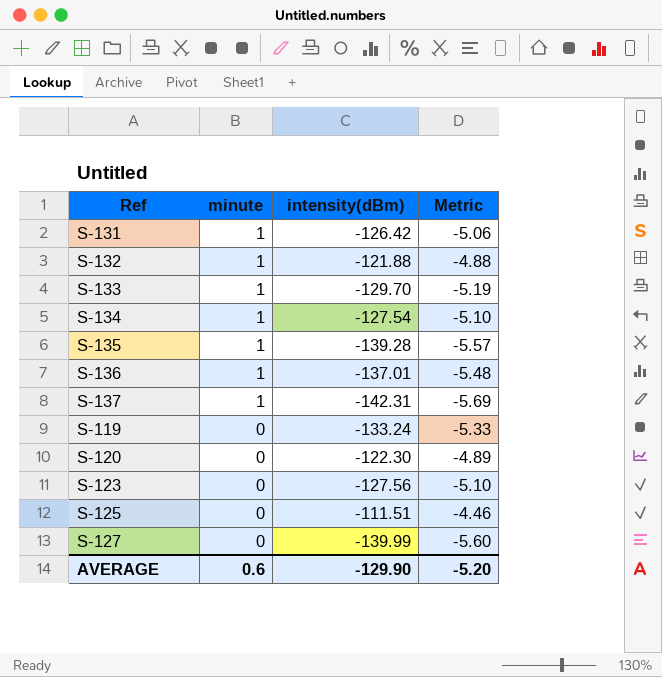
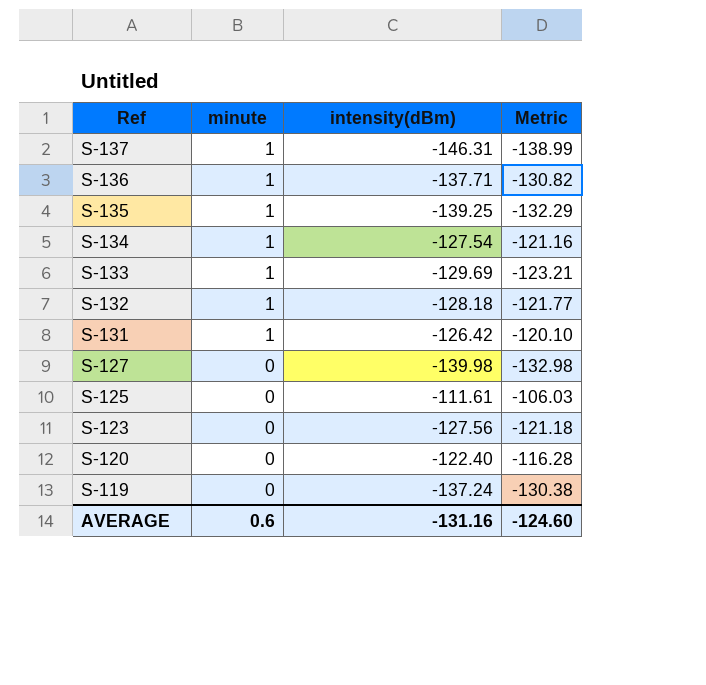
row order: minute descending -> Ref descending
column Metric | formula: [intensity(dBm)] * 0.04 -> [intensity(dBm)] * 0.95
S-137 | intensity(dBm): -142.31 -> -146.31
S-136 | intensity(dBm): -137.01 -> -137.71
S-135 | intensity(dBm): -139.28 -> -139.25
S-133 | intensity(dBm): -129.70 -> -129.69
S-132 | intensity(dBm): -121.88 -> -128.18
S-127 | intensity(dBm): -139.99 -> -139.98
S-125 | intensity(dBm): -111.51 -> -111.61
S-120 | intensity(dBm): -122.30 -> -122.40
S-119 | intensity(dBm): -133.24 -> -137.24
AVERAGE | intensity(dBm): -129.90 -> -131.16
AVERAGE | Metric: -5.20 -> -124.60

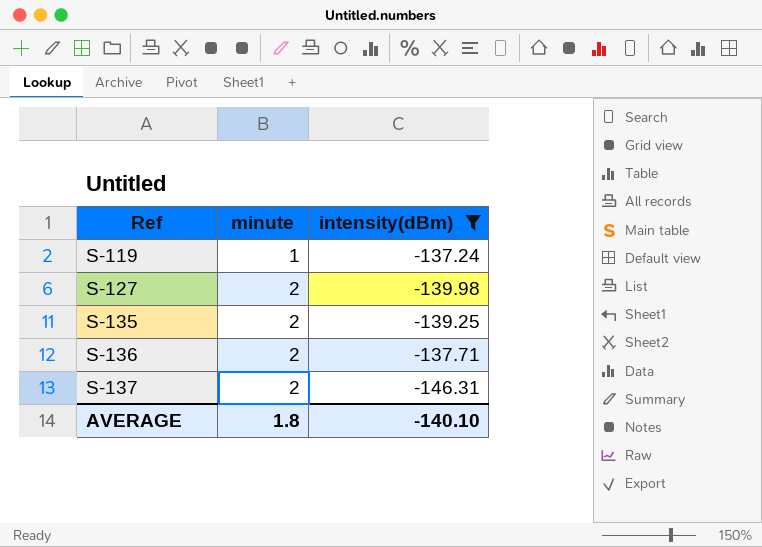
filter: none -> intensity(dBm) <= -137.24
row order: Ref descending -> Ref ascending
column Metric | formula: [intensity(dBm)] * 0.95 -> none
S-119 | minute: 0 -> 1
S-127 | minute: 0 -> 2
S-135 | minute: 1 -> 2
S-136 | minute: 1 -> 2
S-137 | minute: 1 -> 2
AVERAGE | minute: 0.6 -> 1.8
AVERAGE | intensity(dBm): -131.16 -> -140.10

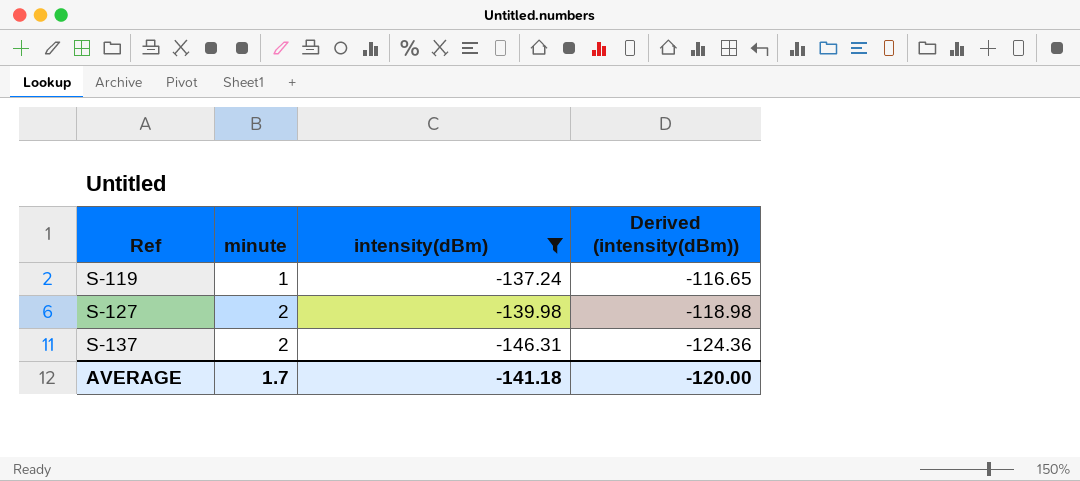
column Derived (intensity(dBm)) | formula: none -> [intensity(dBm)] * 0.85
row S-135: 2 | -139.25 -> none
row S-136: 2 | -137.71 -> none
AVERAGE | minute: 1.8 -> 1.7
AVERAGE | intensity(dBm): -140.10 -> -141.18

